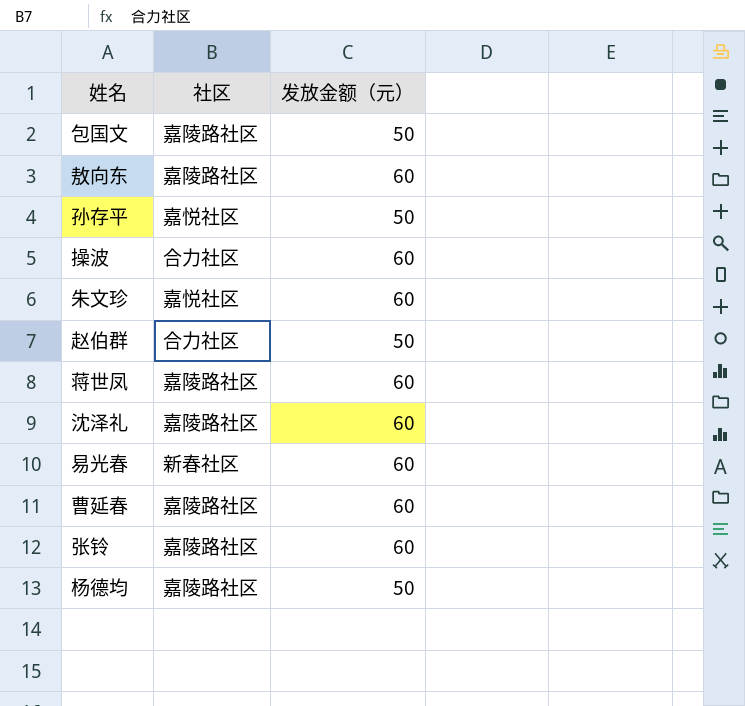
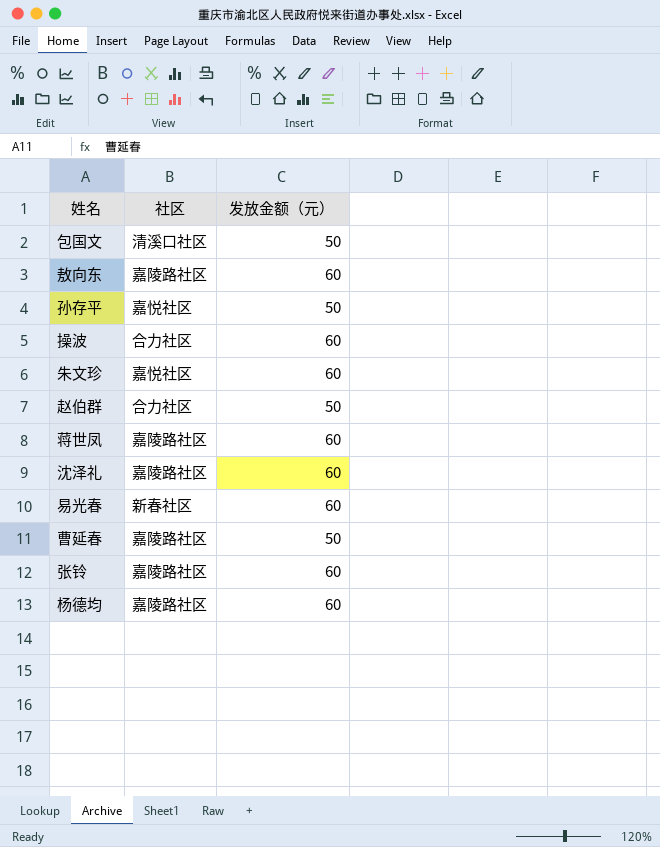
包国文 | 社区: 嘉陵路社区 -> 清溪口社区
曹延春 | 发放金额（元）: 60 -> 50
杨德均 | 发放金额（元）: 50 -> 60

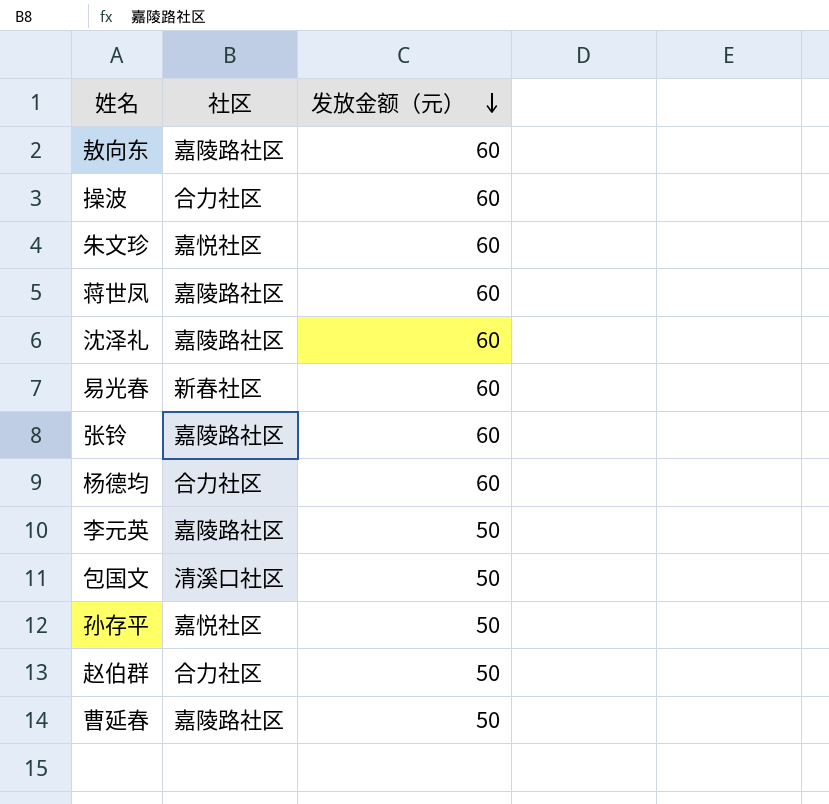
row order: none -> 发放金额（元） descending
杨德均 | 社区: 嘉陵路社区 -> 合力社区
row 李元英: none -> 嘉陵路社区 | 50

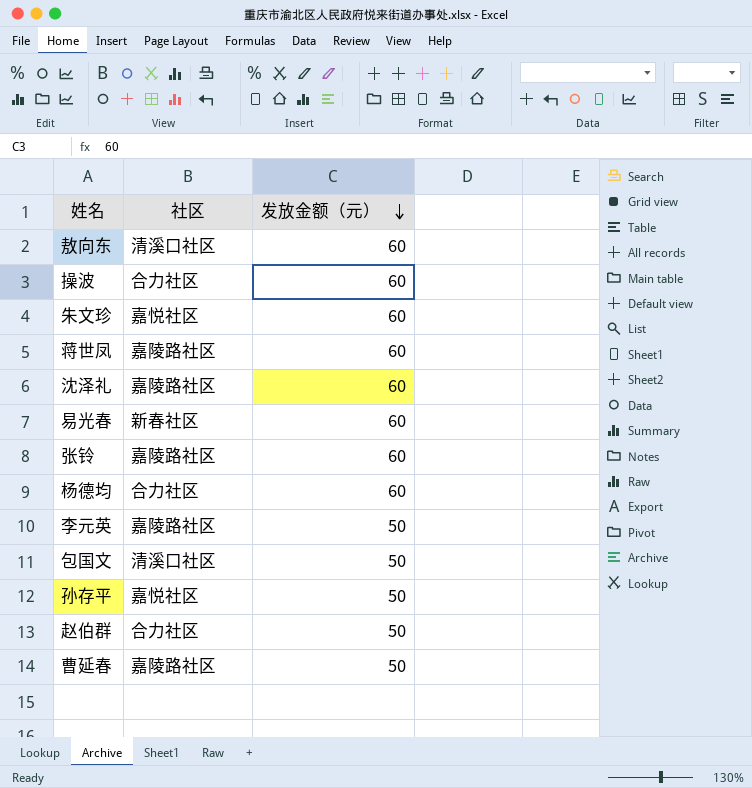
敖向东 | 社区: 嘉陵路社区 -> 清溪口社区

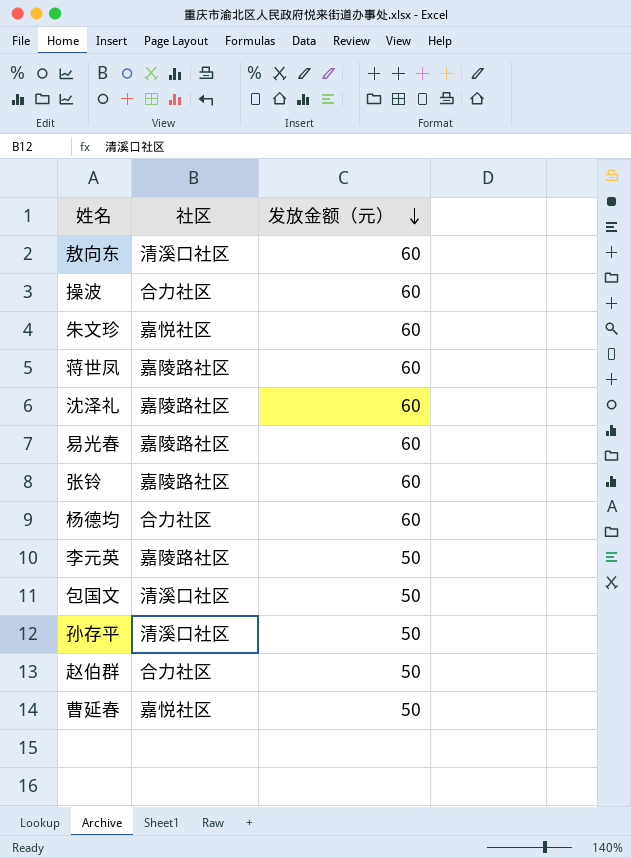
易光春 | 社区: 新春社区 -> 嘉陵路社区
孙存平 | 社区: 嘉悦社区 -> 清溪口社区
曹延春 | 社区: 嘉陵路社区 -> 嘉悦社区

